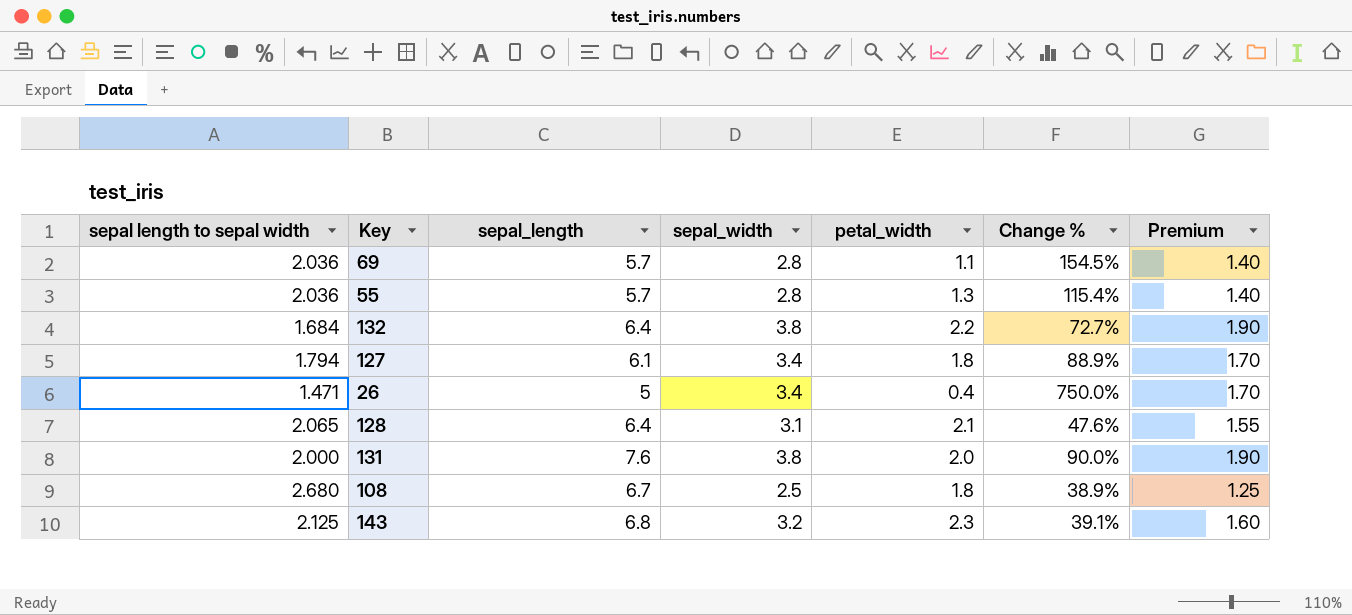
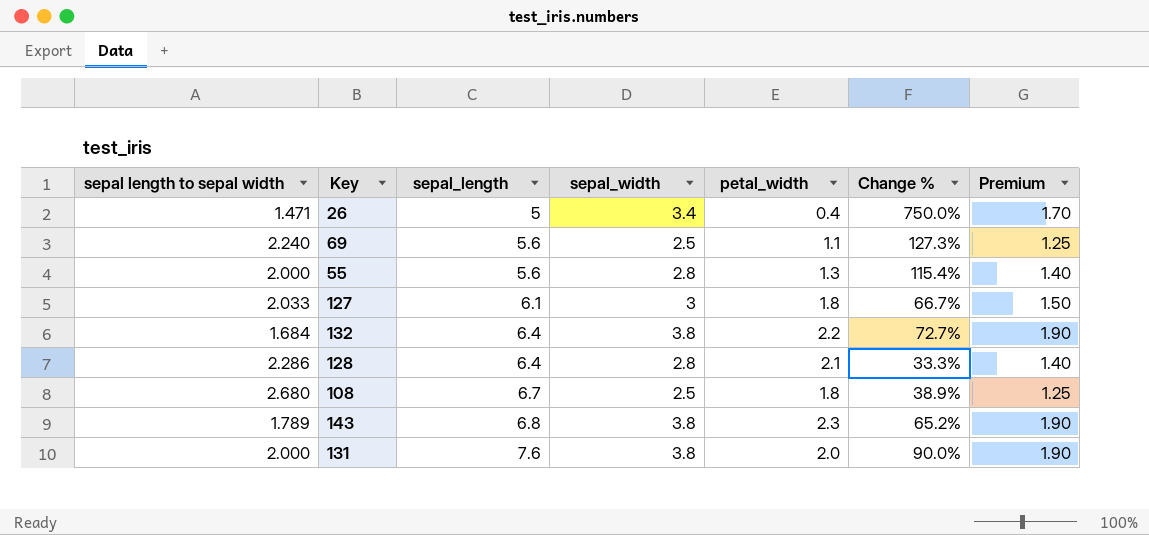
row order: none -> sepal_length ascending
69 | sepal length to sepal width: 2.036 -> 2.240
69 | sepal_length: 5.7 -> 5.6
69 | sepal_width: 2.8 -> 2.5
69 | Change %: 154.5% -> 127.3%
69 | Premium: 1.40 -> 1.25
55 | sepal length to sepal width: 2.036 -> 2.000
55 | sepal_length: 5.7 -> 5.6
127 | sepal length to sepal width: 1.794 -> 2.033
127 | sepal_width: 3.4 -> 3
127 | Change %: 88.9% -> 66.7%
127 | Premium: 1.70 -> 1.50
128 | sepal length to sepal width: 2.065 -> 2.286
128 | sepal_width: 3.1 -> 2.8
128 | Change %: 47.6% -> 33.3%
128 | Premium: 1.55 -> 1.40
143 | sepal length to sepal width: 2.125 -> 1.789
143 | sepal_width: 3.2 -> 3.8
143 | Change %: 39.1% -> 65.2%
143 | Premium: 1.60 -> 1.90

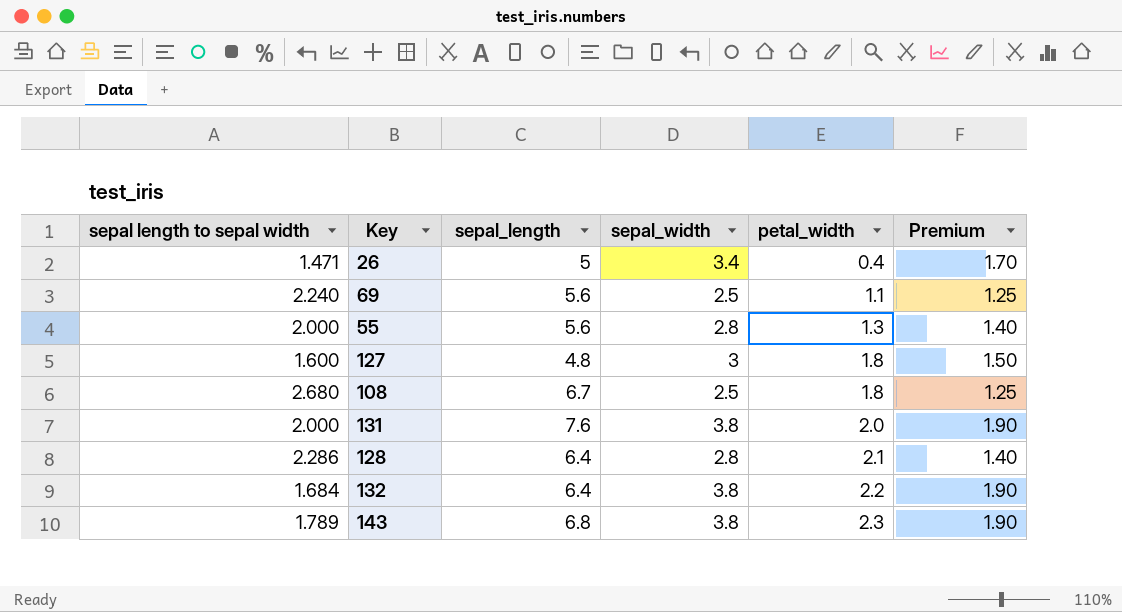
row order: sepal_length ascending -> petal_width ascending
column Change % | formula: ([sepal_width] - [petal_width]) / [petal_width] -> none
127 | sepal length to sepal width: 2.033 -> 1.600
127 | sepal_length: 6.1 -> 4.8

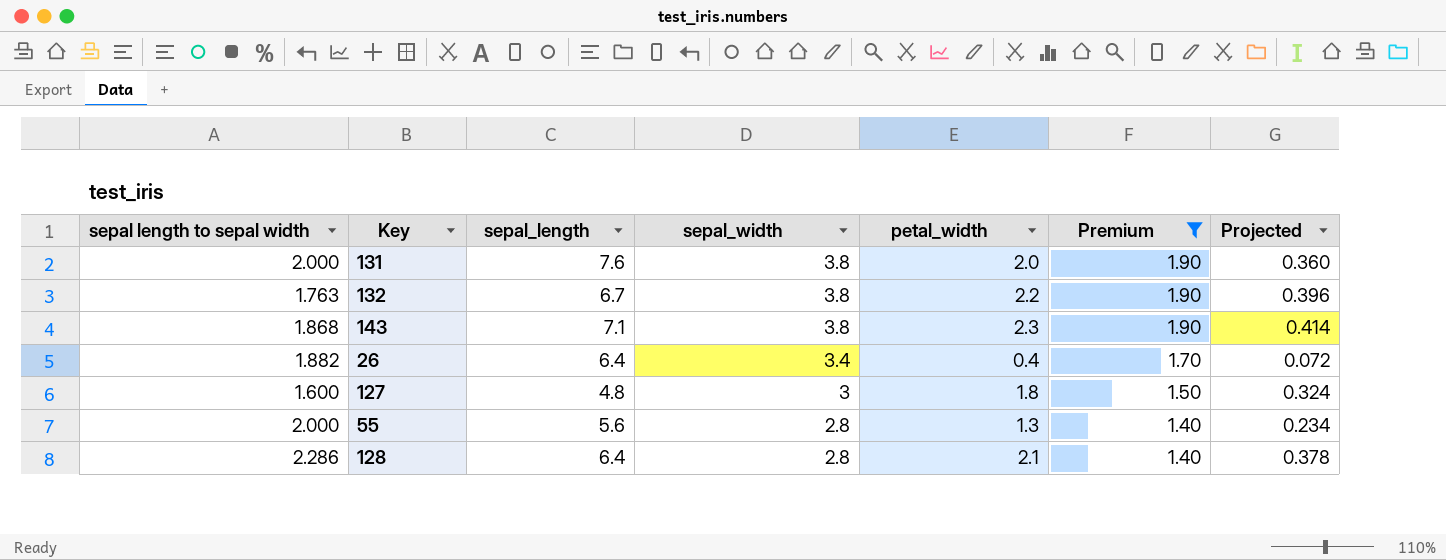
filter: none -> Premium != 1.25
row order: petal_width ascending -> sepal_width descending
column Projected | formula: none -> [petal_width] * 0.18
132 | sepal length to sepal width: 1.684 -> 1.763
132 | sepal_length: 6.4 -> 6.7
143 | sepal length to sepal width: 1.789 -> 1.868
143 | sepal_length: 6.8 -> 7.1
26 | sepal length to sepal width: 1.471 -> 1.882
26 | sepal_length: 5 -> 6.4

